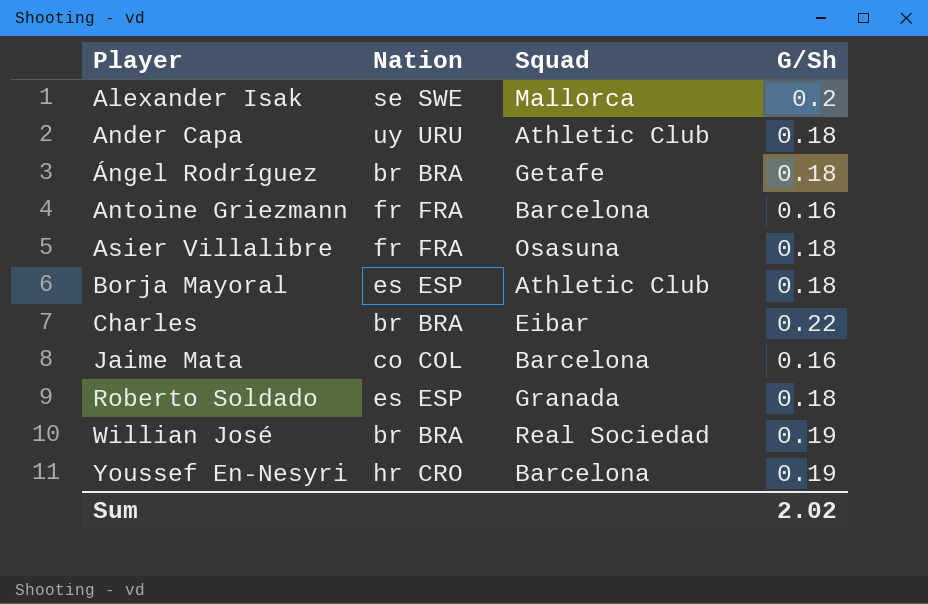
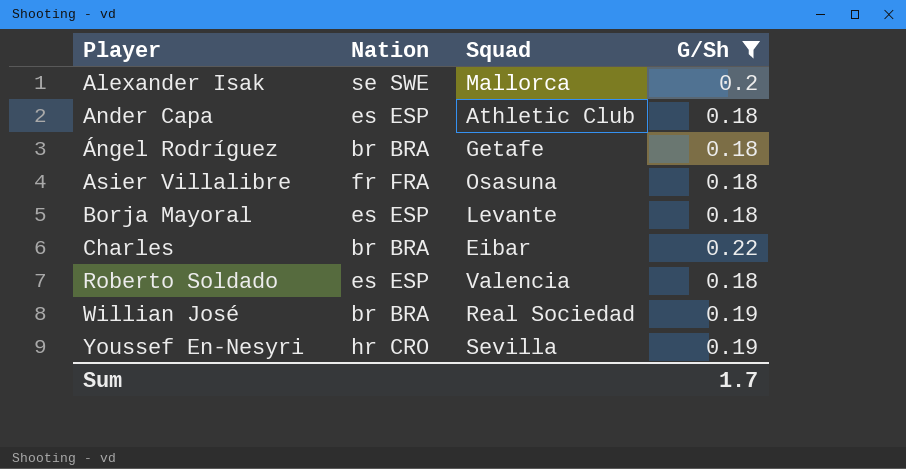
filter: none -> G/Sh != 0.16
Ander Capa | Nation: uy URU -> es ESP
Borja Mayoral | Squad: Athletic Club -> Levante
Roberto Soldado | Squad: Granada -> Valencia
Youssef En-Nesyri | Squad: Barcelona -> Sevilla
Sum | G/Sh: 2.02 -> 1.7

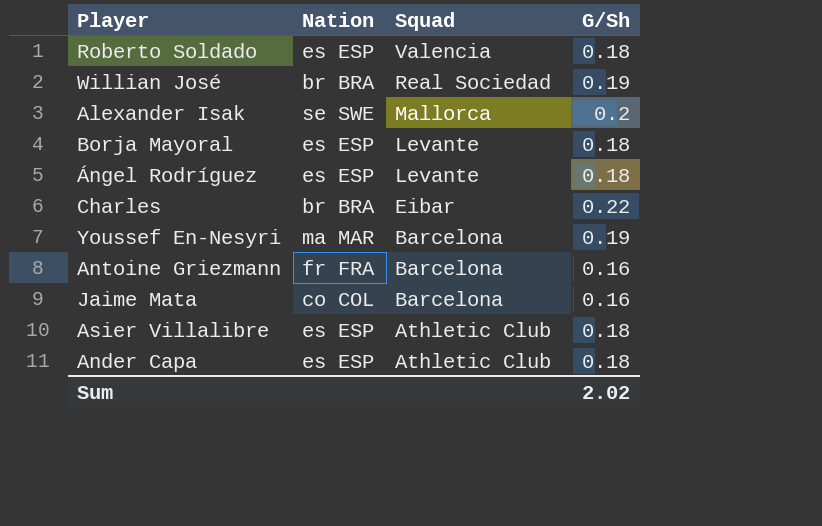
filter: G/Sh != 0.16 -> none
row order: Player ascending -> Squad descending
Ángel Rodríguez | Nation: br BRA -> es ESP
Ángel Rodríguez | Squad: Getafe -> Levante
Youssef En-Nesyri | Nation: hr CRO -> ma MAR
Youssef En-Nesyri | Squad: Sevilla -> Barcelona
Asier Villalibre | Nation: fr FRA -> es ESP
Asier Villalibre | Squad: Osasuna -> Athletic Club
Sum | G/Sh: 1.7 -> 2.02

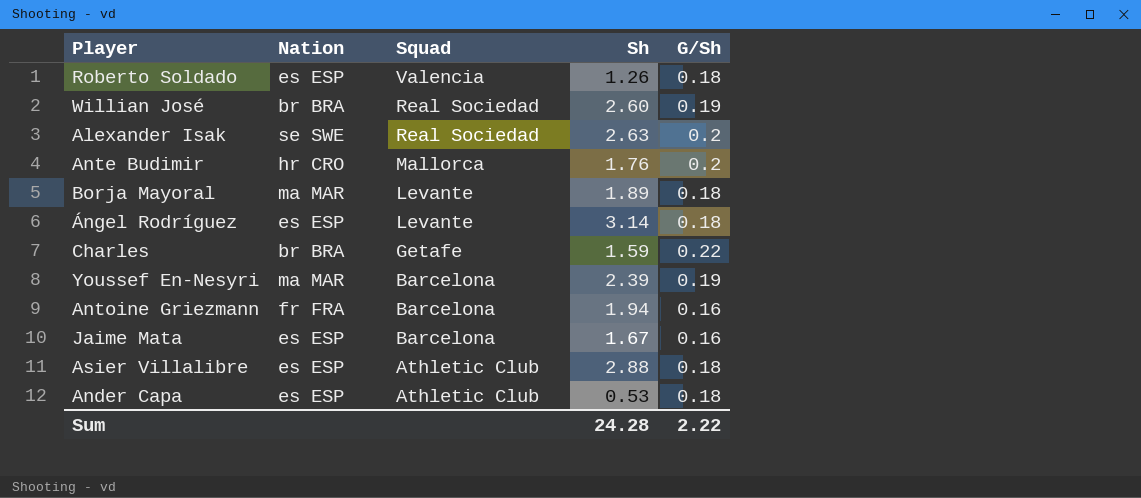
column Sh | position: none -> 4
Alexander Isak | Squad: Mallorca -> Real Sociedad
row Ante Budimir: none -> hr CRO | Mallorca | 1.76 | 0.2
Borja Mayoral | Nation: es ESP -> ma MAR
Charles | Squad: Eibar -> Getafe
Jaime Mata | Nation: co COL -> es ESP
Sum | G/Sh: 2.02 -> 2.22

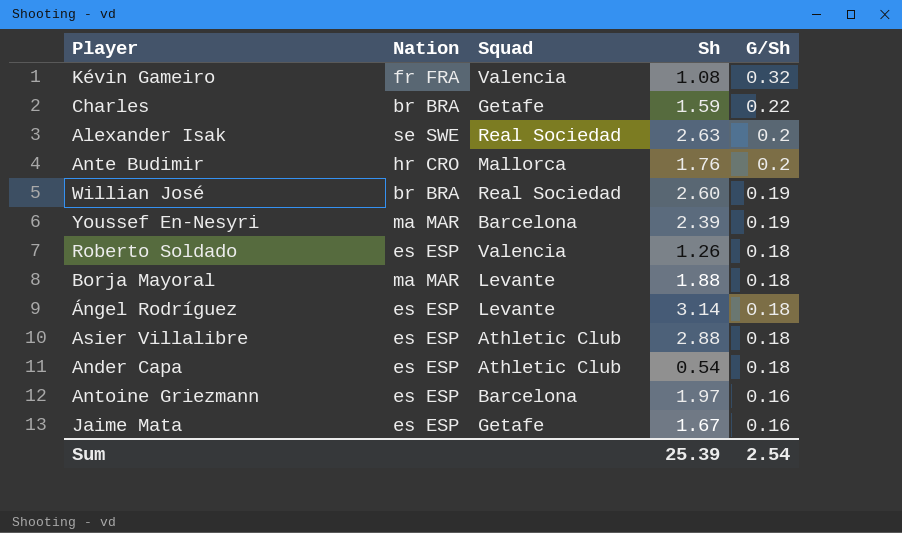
row order: Squad descending -> G/Sh descending
row Kévin Gameiro: none -> fr FRA | Valencia | 1.08 | 0.32
Borja Mayoral | Sh: 1.89 -> 1.88
Ander Capa | Sh: 0.53 -> 0.54
Antoine Griezmann | Nation: fr FRA -> es ESP
Antoine Griezmann | Sh: 1.94 -> 1.97
Jaime Mata | Squad: Barcelona -> Getafe
Sum | Sh: 24.28 -> 25.39
Sum | G/Sh: 2.22 -> 2.54

